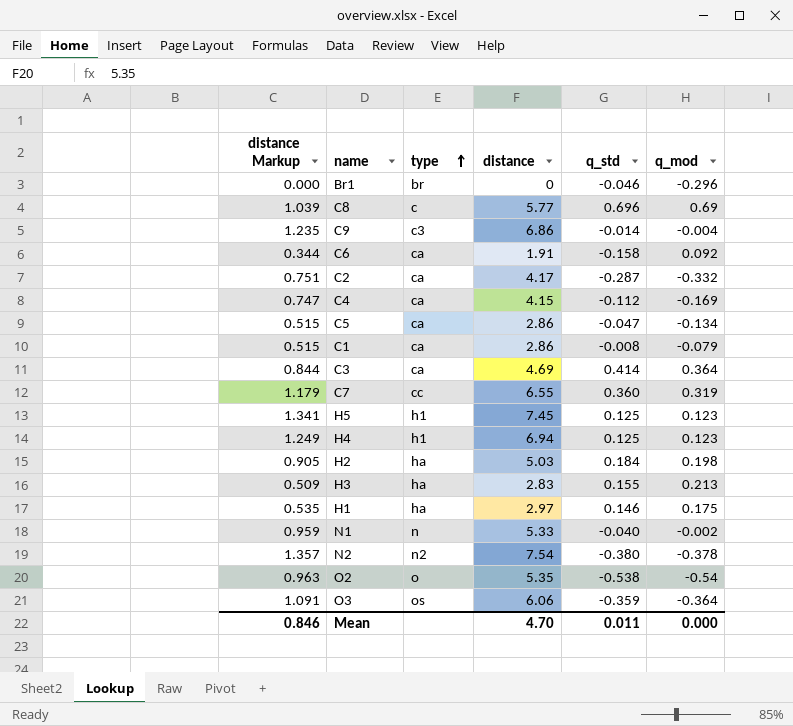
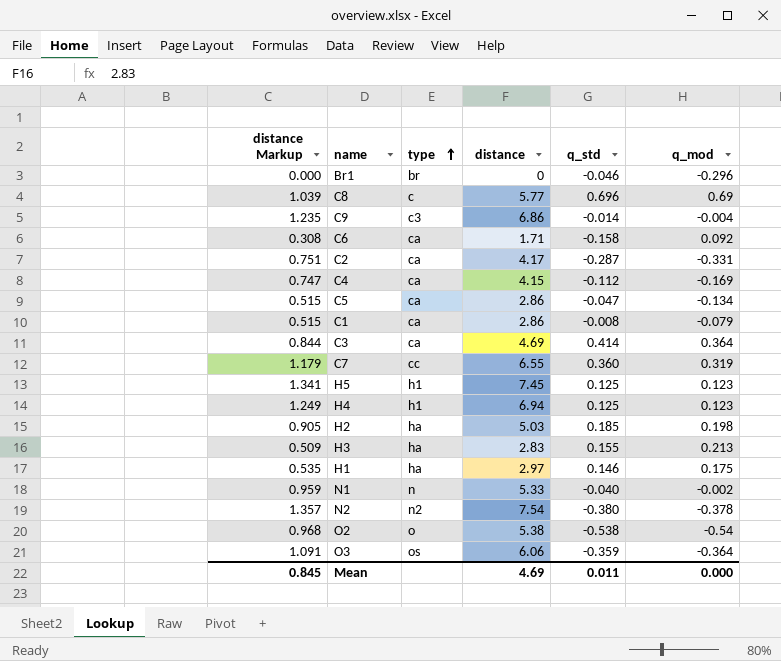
C6 | distance Markup: 0.344 -> 0.308
C6 | distance: 1.91 -> 1.71
C2 | q_mod: -0.332 -> -0.331
H2 | q_std: 0.184 -> 0.185
O2 | distance Markup: 0.963 -> 0.968
O2 | distance: 5.35 -> 5.38
Mean | distance Markup: 0.846 -> 0.845
Mean | distance: 4.70 -> 4.69

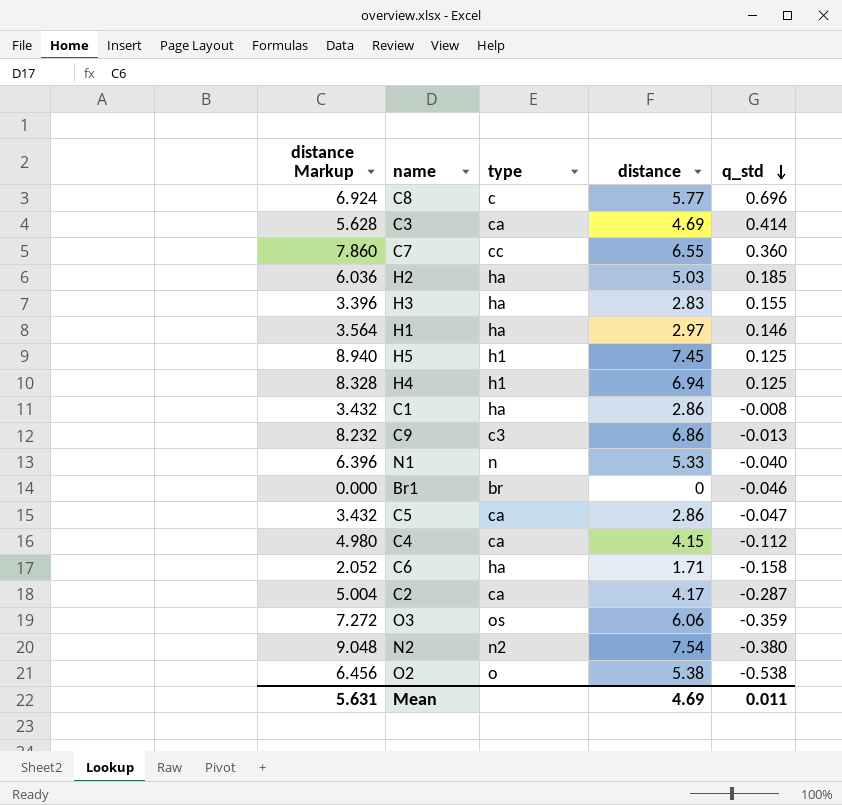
row order: type ascending -> q_std descending
column q_mod | position: 6 -> none
column distance Markup | formula: [distance] * 0.18 -> [distance] * 1.2
C1 | type: ca -> ha
C9 | q_std: -0.014 -> -0.013
C6 | type: ca -> ha
Mean | distance Markup: 0.845 -> 5.631

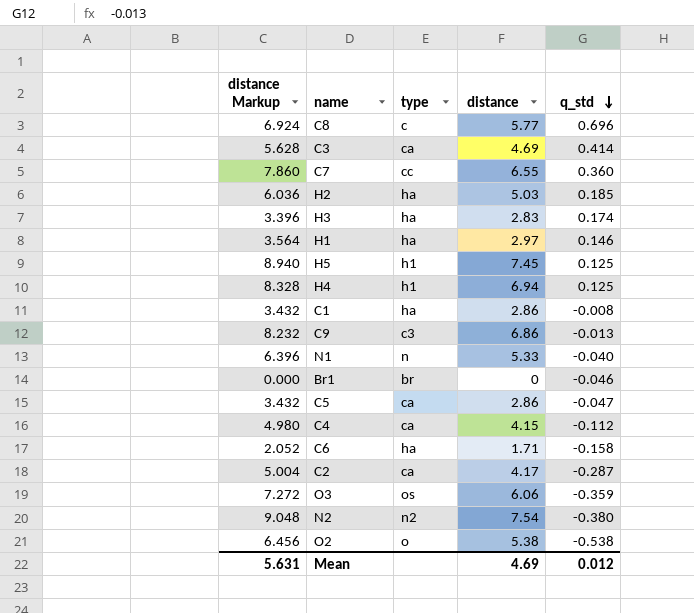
H3 | q_std: 0.155 -> 0.174
Mean | q_std: 0.011 -> 0.012

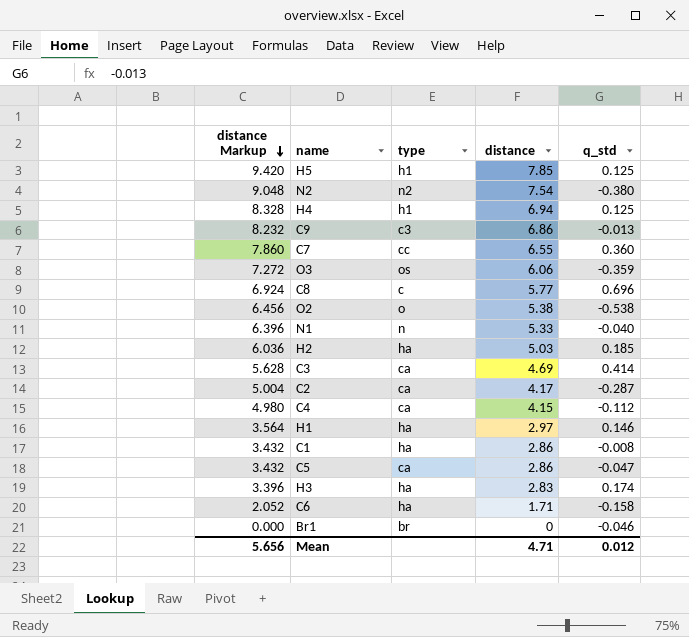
row order: q_std descending -> distance Markup descending
H5 | distance Markup: 8.940 -> 9.420
H5 | distance: 7.45 -> 7.85
Mean | distance Markup: 5.631 -> 5.656
Mean | distance: 4.69 -> 4.71

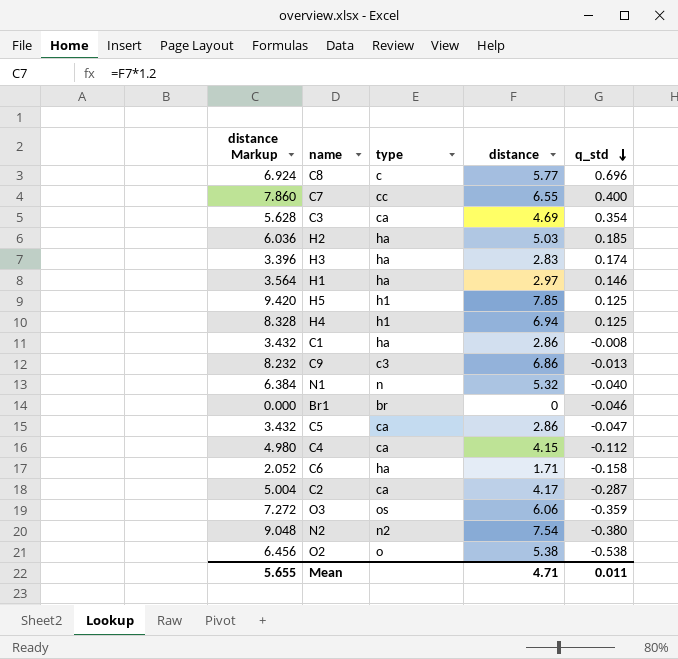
row order: distance Markup descending -> q_std descending
C7 | q_std: 0.360 -> 0.400
C3 | q_std: 0.414 -> 0.354
N1 | distance Markup: 6.396 -> 6.384
N1 | distance: 5.33 -> 5.32
Mean | distance Markup: 5.656 -> 5.655
Mean | q_std: 0.012 -> 0.011

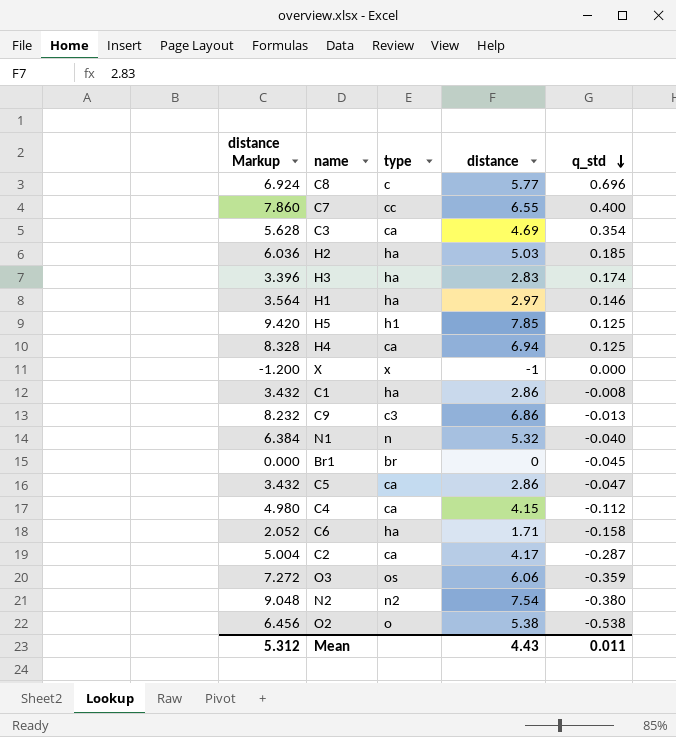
H4 | type: h1 -> ca
row X: none -> -1.200 | x | -1 | 0.000
Br1 | q_std: -0.046 -> -0.045
Mean | distance Markup: 5.655 -> 5.312
Mean | distance: 4.71 -> 4.43

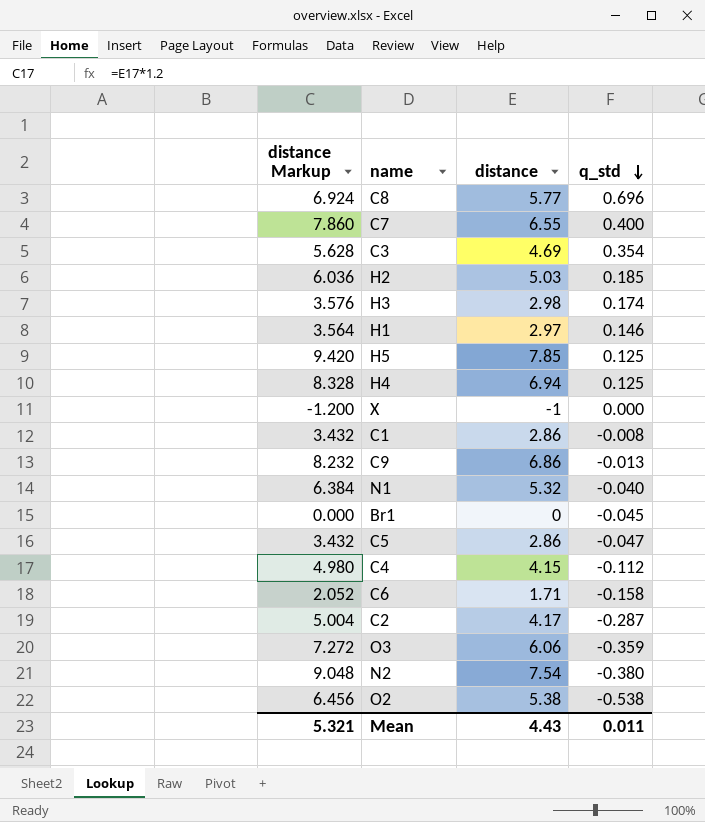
column type | position: 3 -> none
H3 | distance Markup: 3.396 -> 3.576
H3 | distance: 2.83 -> 2.98
Mean | distance Markup: 5.312 -> 5.321

